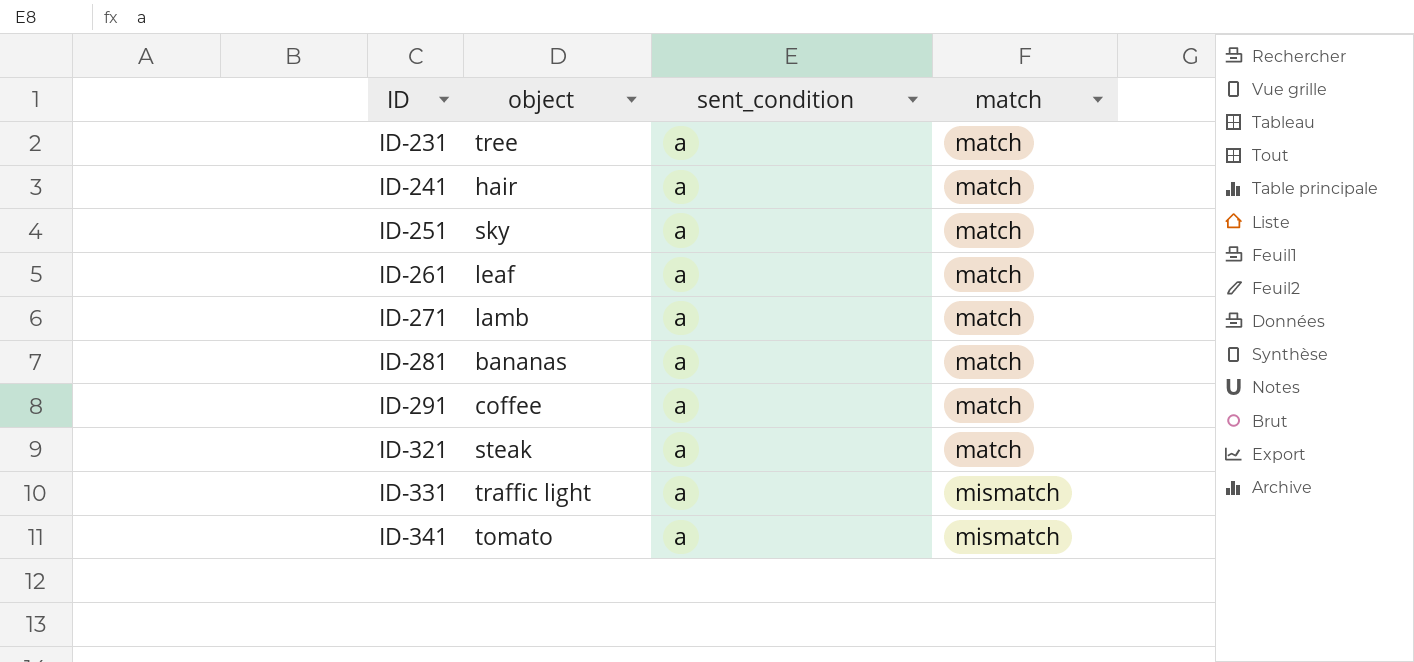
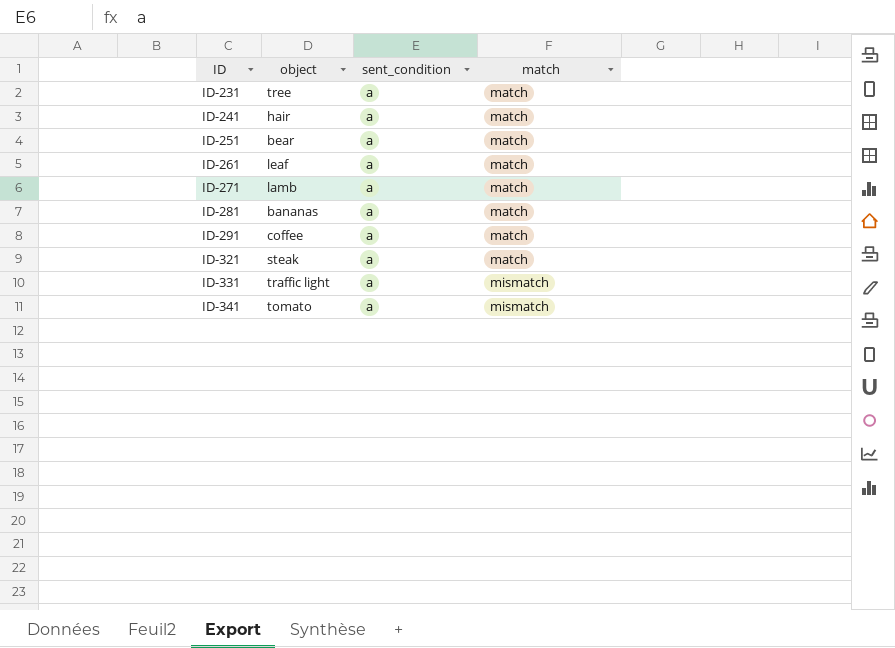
ID-251 | object: sky -> bear

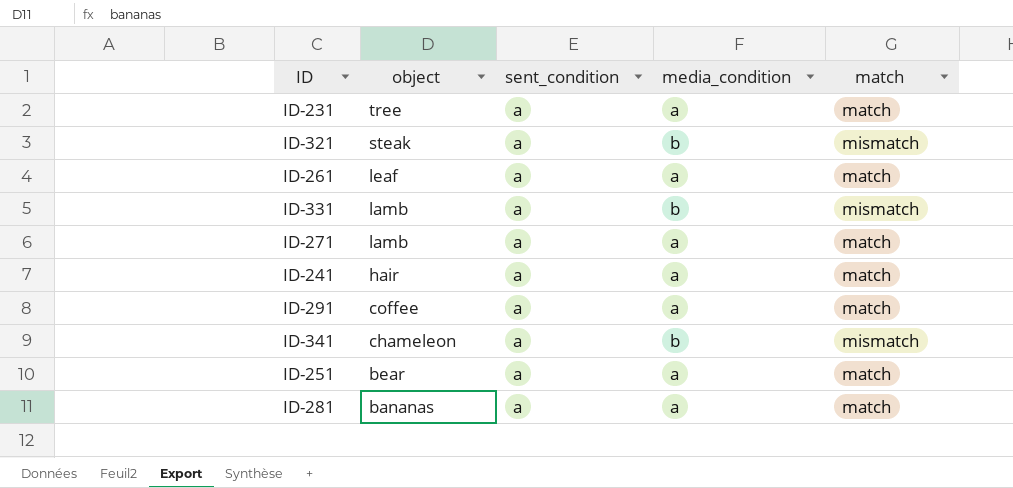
row order: ID ascending -> object descending
column media_condition | position: none -> 4
ID-321 | match: match -> mismatch
ID-331 | object: traffic light -> lamb
ID-341 | object: tomato -> chameleon

